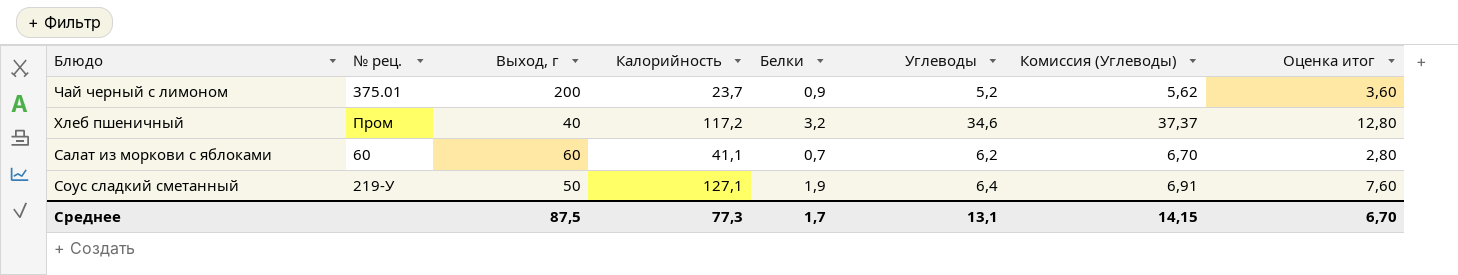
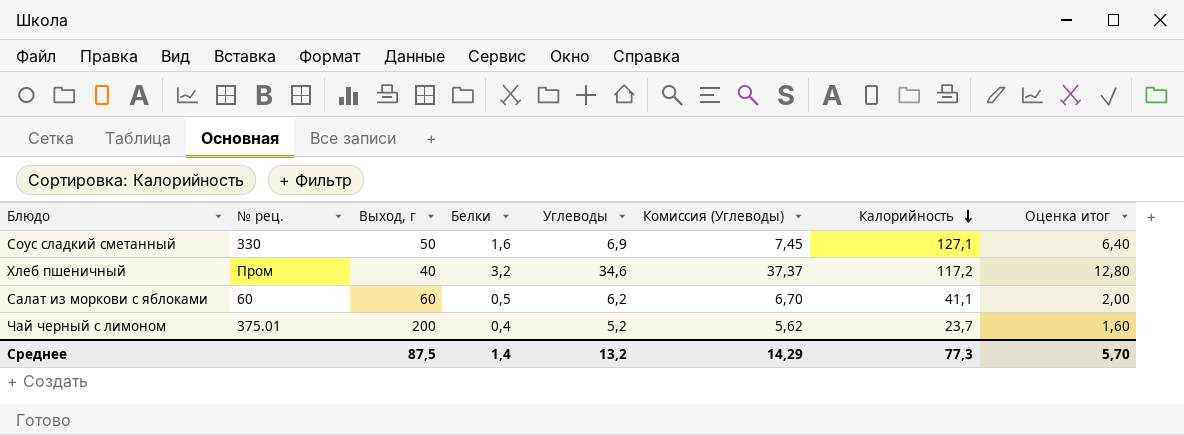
row order: none -> Калорийность descending
column Калорийность | position: 4 -> 7
Соус сладкий сметанный | № рец.: 219-У -> 330
Соус сладкий сметанный | Белки: 1,9 -> 1,6
Соус сладкий сметанный | Углеводы: 6,4 -> 6,9
Соус сладкий сметанный | Комиссия (Углеводы): 6,91 -> 7,45
Соус сладкий сметанный | Оценка итог: 7,60 -> 6,40
Салат из моркови с яблоками | Белки: 0,7 -> 0,5
Салат из моркови с яблоками | Оценка итог: 2,80 -> 2,00
Чай черный с лимоном | Белки: 0,9 -> 0,4
Чай черный с лимоном | Оценка итог: 3,60 -> 1,60
Среднее | Белки: 1,7 -> 1,4
Среднее | Углеводы: 13,1 -> 13,2
Среднее | Комиссия (Углеводы): 14,15 -> 14,29
Среднее | Оценка итог: 6,70 -> 5,70

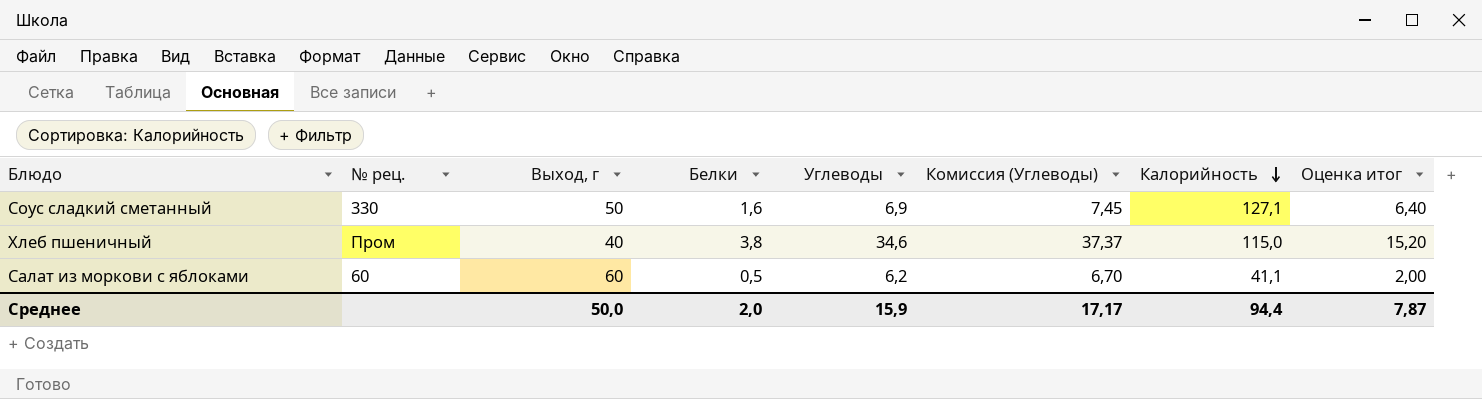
row Чай черный с лимоном: 375.01 | 200 | 0,4 | 5,2 | 5,62 | 23,7 | 1,60 -> none
Хлеб пшеничный | Белки: 3,2 -> 3,8
Хлеб пшеничный | Калорийность: 117,2 -> 115,0
Хлеб пшеничный | Оценка итог: 12,80 -> 15,20
Среднее | Выход, г: 87,5 -> 50,0
Среднее | Белки: 1,4 -> 2,0
Среднее | Углеводы: 13,2 -> 15,9
Среднее | Комиссия (Углеводы): 14,29 -> 17,17
Среднее | Калорийность: 77,3 -> 94,4
Среднее | Оценка итог: 5,70 -> 7,87

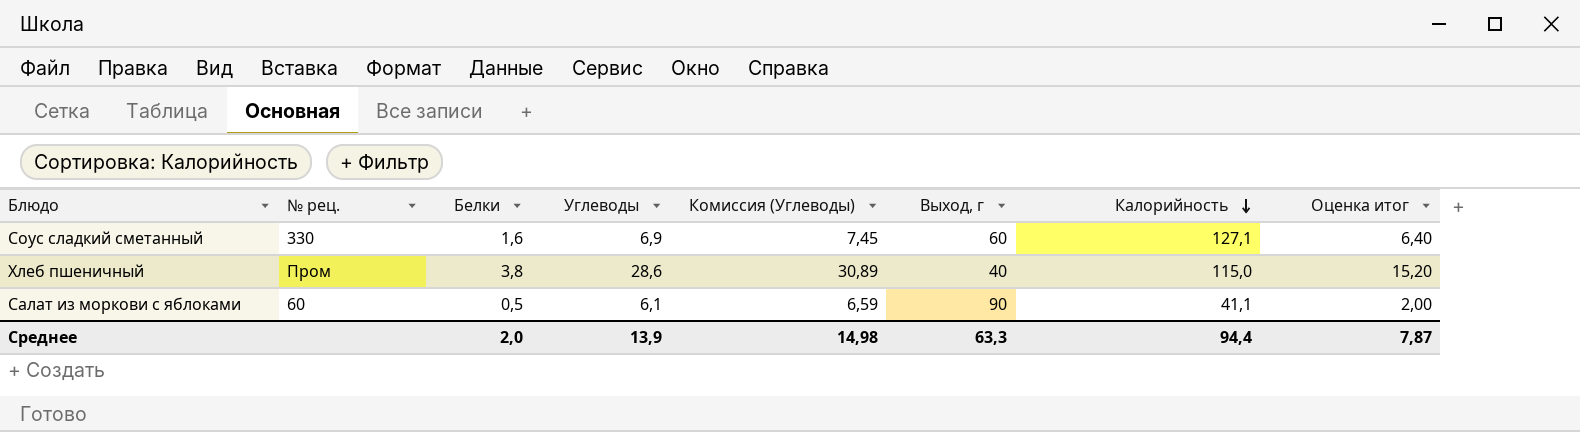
column Выход, г | position: 3 -> 6
Соус сладкий сметанный | Выход, г: 50 -> 60
Хлеб пшеничный | Углеводы: 34,6 -> 28,6
Хлеб пшеничный | Комиссия (Углеводы): 37,37 -> 30,89
Салат из моркови с яблоками | Углеводы: 6,2 -> 6,1
Салат из моркови с яблоками | Комиссия (Углеводы): 6,70 -> 6,59
Салат из моркови с яблоками | Выход, г: 60 -> 90
Среднее | Углеводы: 15,9 -> 13,9
Среднее | Комиссия (Углеводы): 17,17 -> 14,98
Среднее | Выход, г: 50,0 -> 63,3

